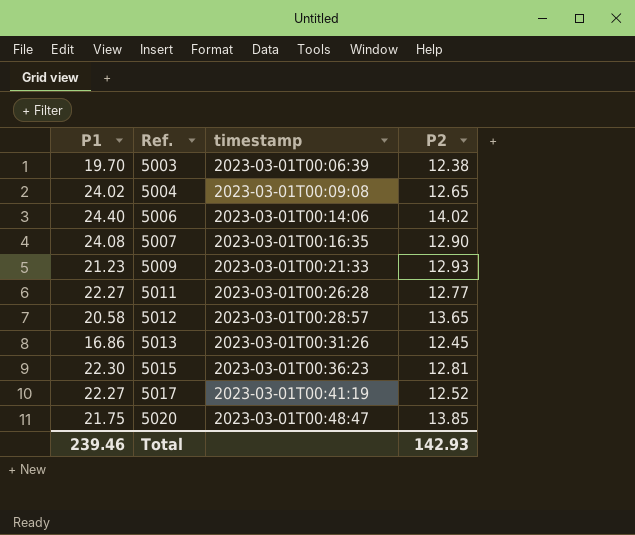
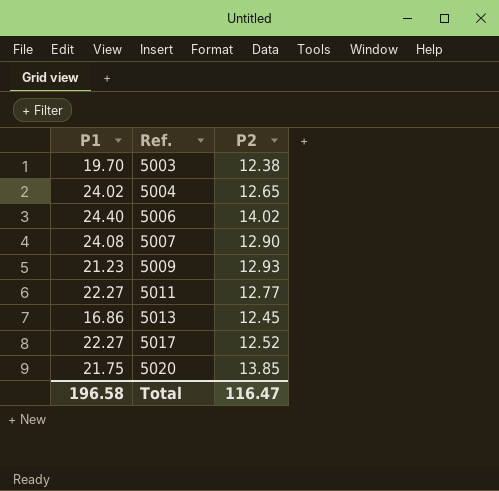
column timestamp | position: 3 -> none
row 5012: 20.58 | 2023-03-01T00:28:57 | 13.65 -> none
row 5015: 22.30 | 2023-03-01T00:36:23 | 12.81 -> none
Total | P1: 239.46 -> 196.58
Total | P2: 142.93 -> 116.47

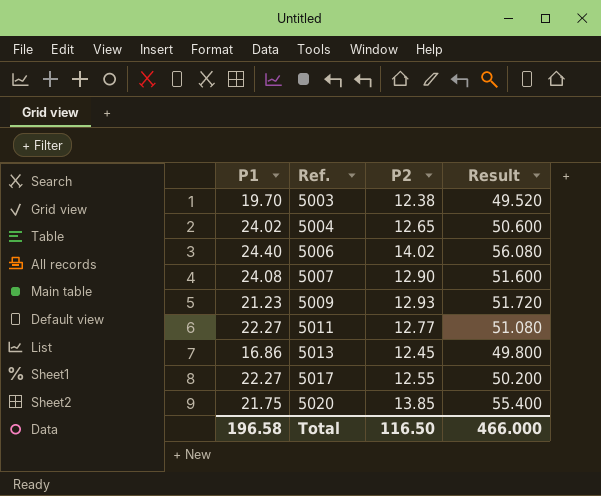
column Result | formula: none -> [P2] * 4
5017 | P2: 12.52 -> 12.55
Total | P2: 116.47 -> 116.50

